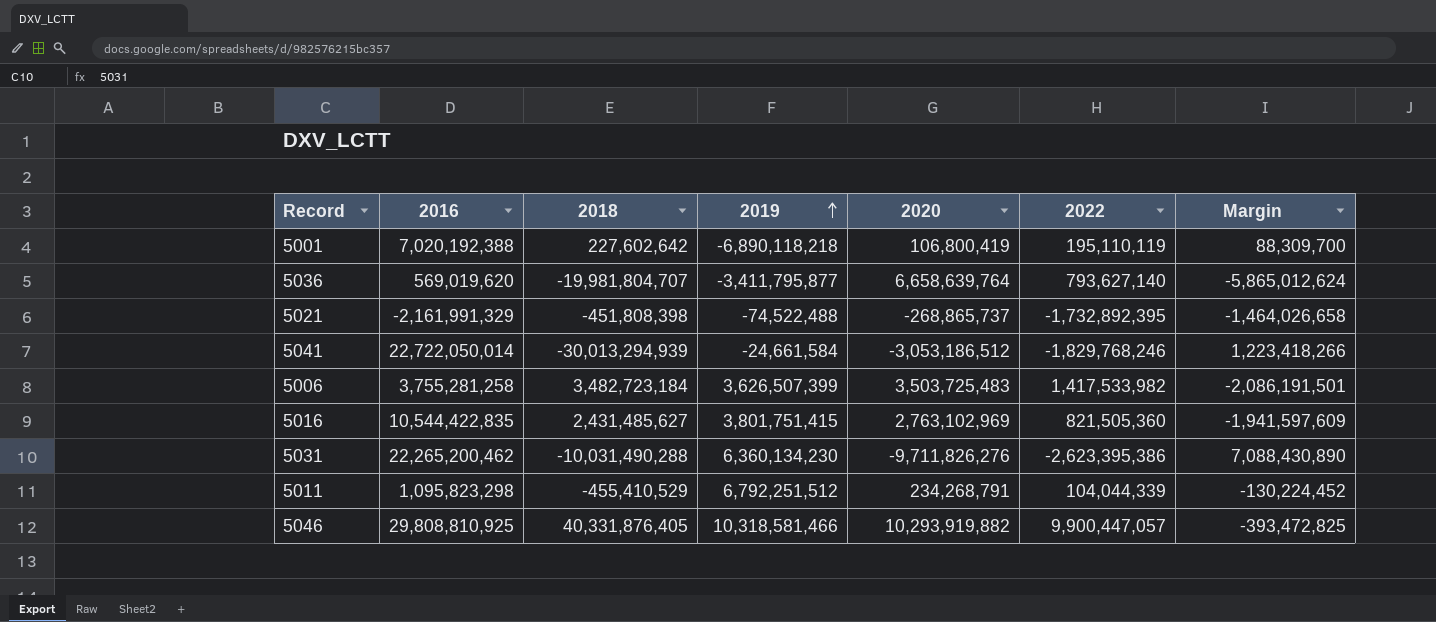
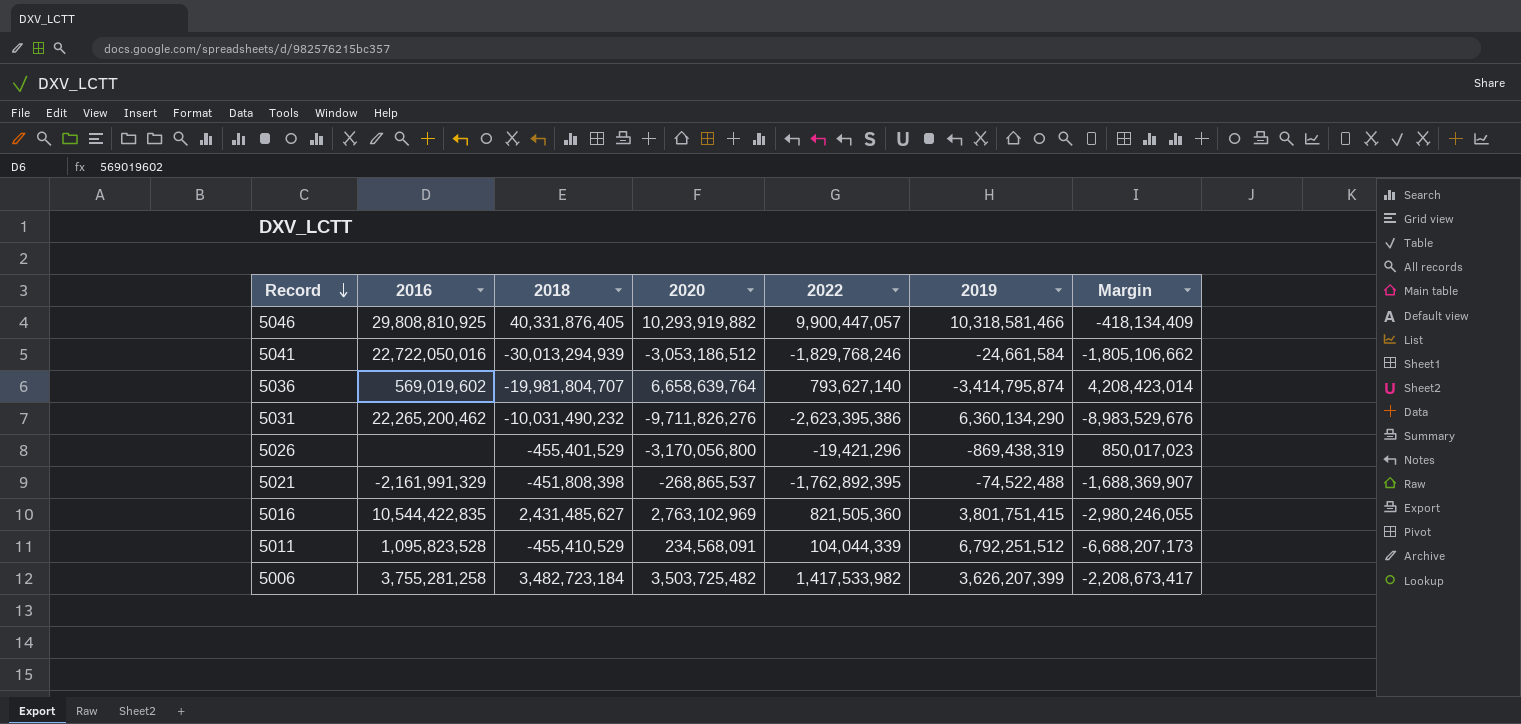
row order: 2019 ascending -> Record descending
column 2019 | position: 4 -> 6
column Margin | formula: [2022] - [2020] -> [2022] - [2019]
row 5001: 7,020,192,388 | 227,602,642 | -6,890,118,218 | 106,800,419 | 195,110,119 | 88,309,700 -> none
5041 | 2016: 22,722,050,014 -> 22,722,050,016
5036 | 2016: 569,019,620 -> 569,019,602
5036 | 2019: -3,411,795,877 -> -3,414,795,874
5031 | 2018: -10,031,490,288 -> -10,031,490,232
5031 | 2019: 6,360,134,230 -> 6,360,134,290
row 5026: none -> none | -455,401,529 | -3,170,056,800 | -19,421,296 | -869,438,319 | 850,017,023
5021 | 2020: -268,865,737 -> -268,865,537
5021 | 2022: -1,732,892,395 -> -1,762,892,395
5011 | 2016: 1,095,823,298 -> 1,095,823,528
5011 | 2020: 234,268,791 -> 234,568,091
5006 | 2020: 3,503,725,483 -> 3,503,725,482
5006 | 2019: 3,626,507,399 -> 3,626,207,399

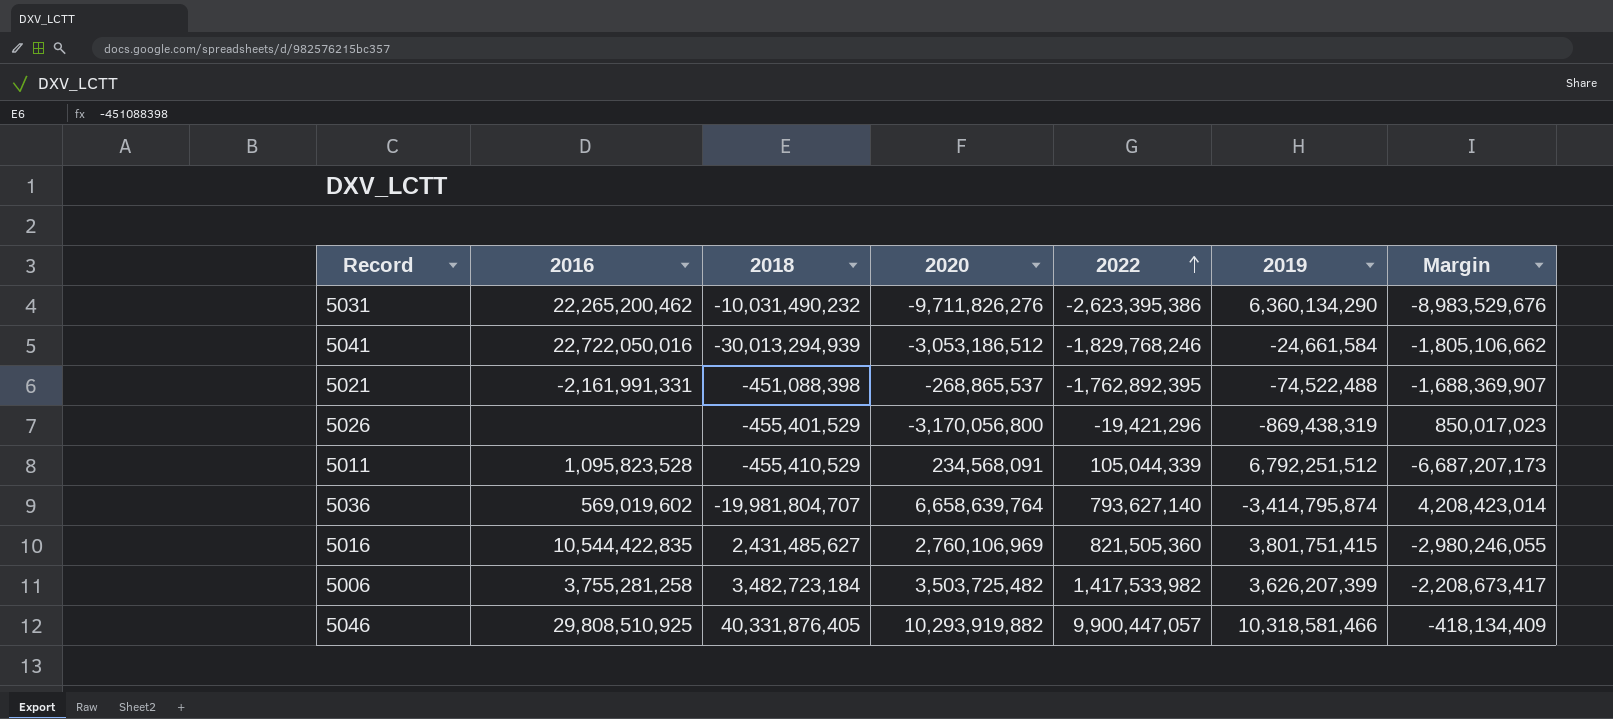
row order: Record descending -> 2022 ascending
5021 | 2016: -2,161,991,329 -> -2,161,991,331
5021 | 2018: -451,808,398 -> -451,088,398
5011 | 2022: 104,044,339 -> 105,044,339
5011 | Margin: -6,688,207,173 -> -6,687,207,173
5016 | 2020: 2,763,102,969 -> 2,760,106,969
5046 | 2016: 29,808,810,925 -> 29,808,510,925

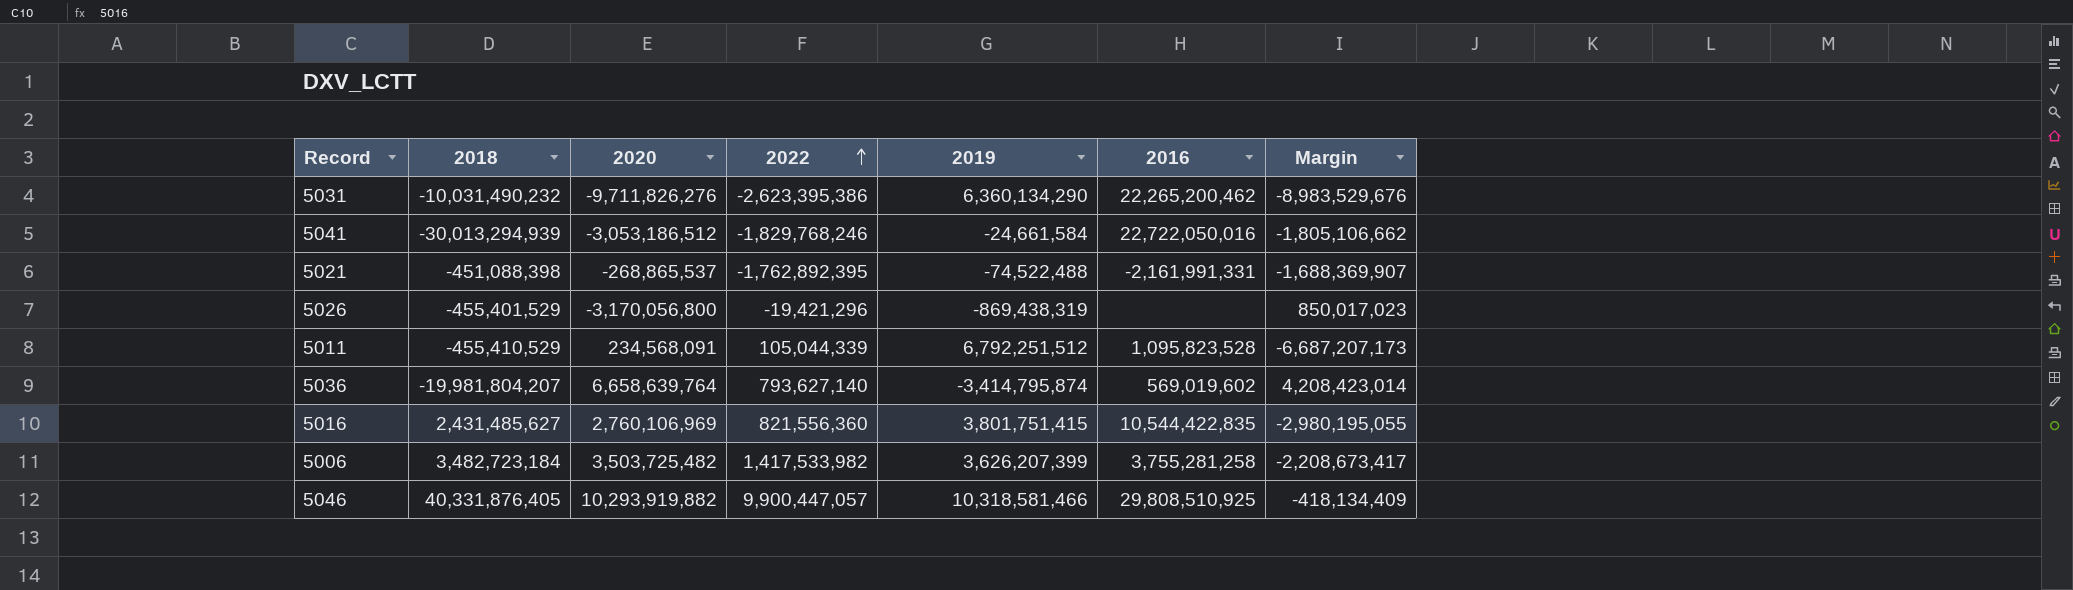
column 2016 | position: 2 -> 6
5036 | 2018: -19,981,804,707 -> -19,981,804,207
5016 | 2022: 821,505,360 -> 821,556,360
5016 | Margin: -2,980,246,055 -> -2,980,195,055

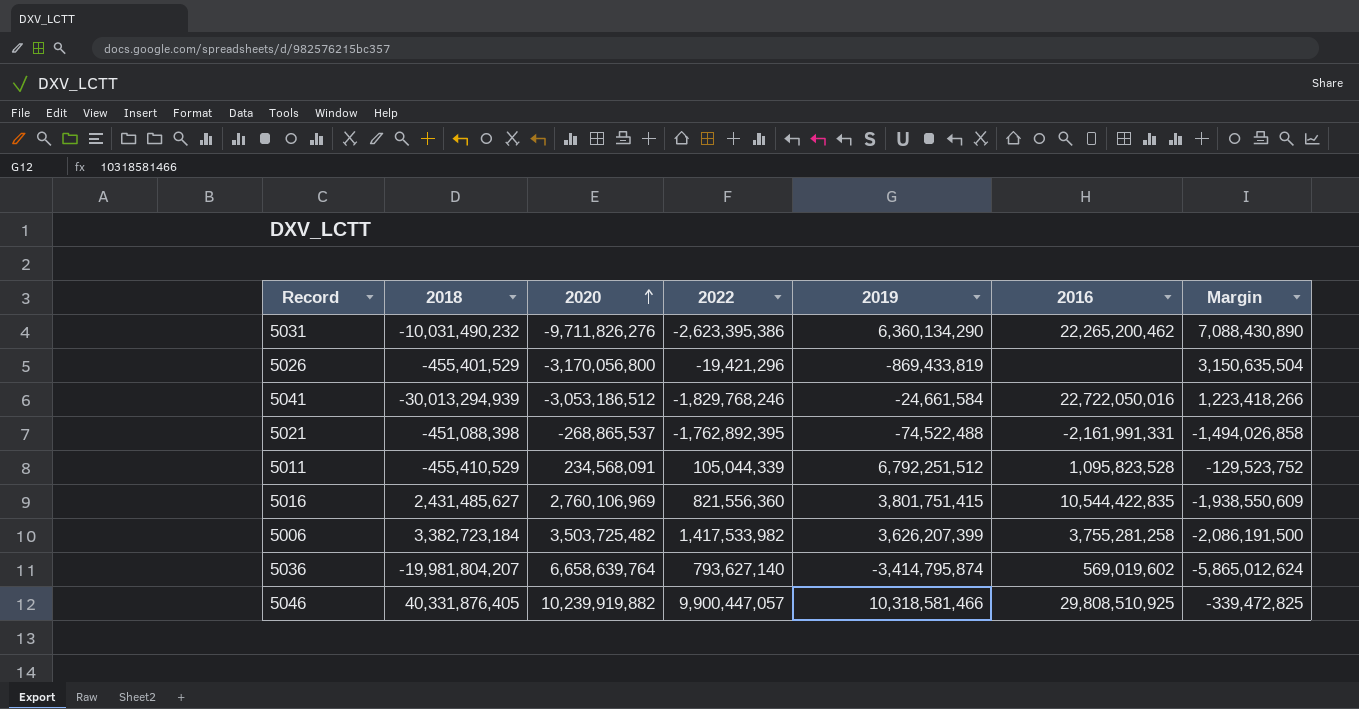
row order: 2022 ascending -> 2020 ascending
column Margin | formula: [2022] - [2019] -> [2022] - [2020]
5026 | 2019: -869,438,319 -> -869,433,819
5006 | 2018: 3,482,723,184 -> 3,382,723,184
5046 | 2020: 10,293,919,882 -> 10,239,919,882

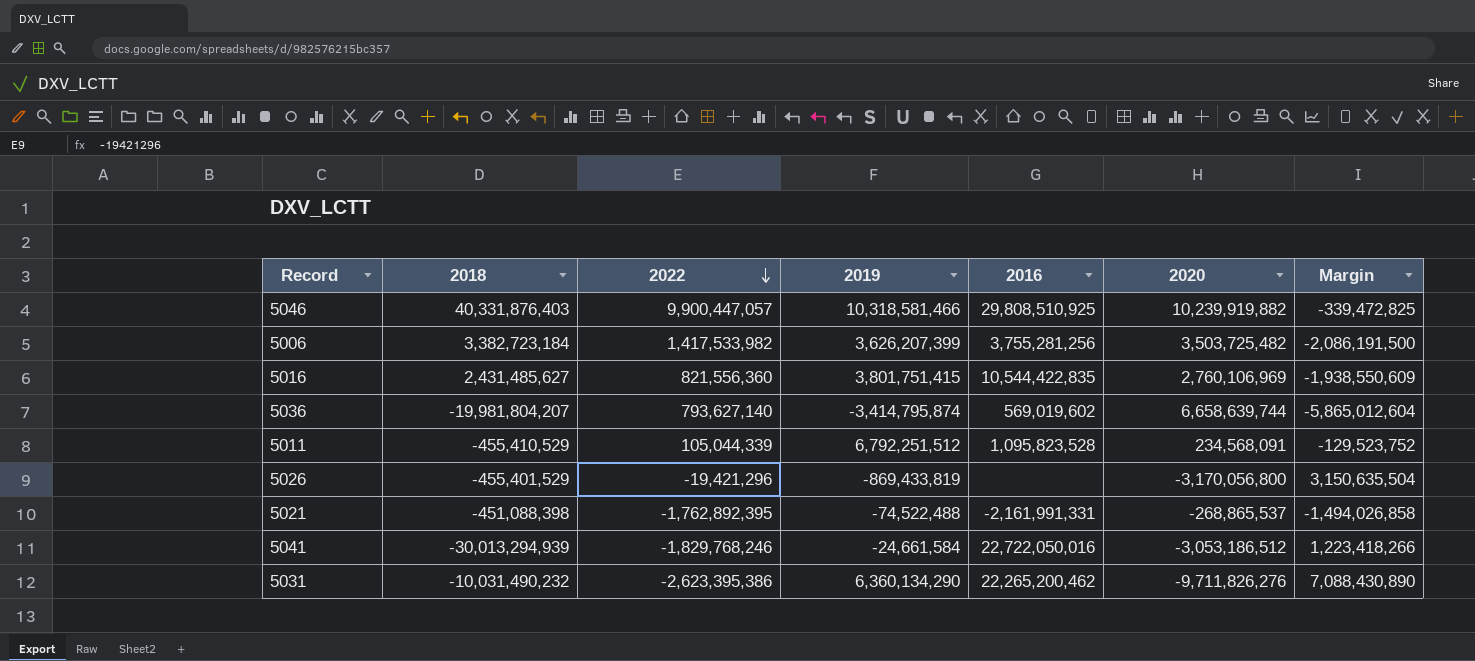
row order: 2020 ascending -> 2022 descending
column 2020 | position: 3 -> 6
5046 | 2018: 40,331,876,405 -> 40,331,876,403
5006 | 2016: 3,755,281,258 -> 3,755,281,256
5036 | 2020: 6,658,639,764 -> 6,658,639,744
5036 | Margin: -5,865,012,624 -> -5,865,012,604

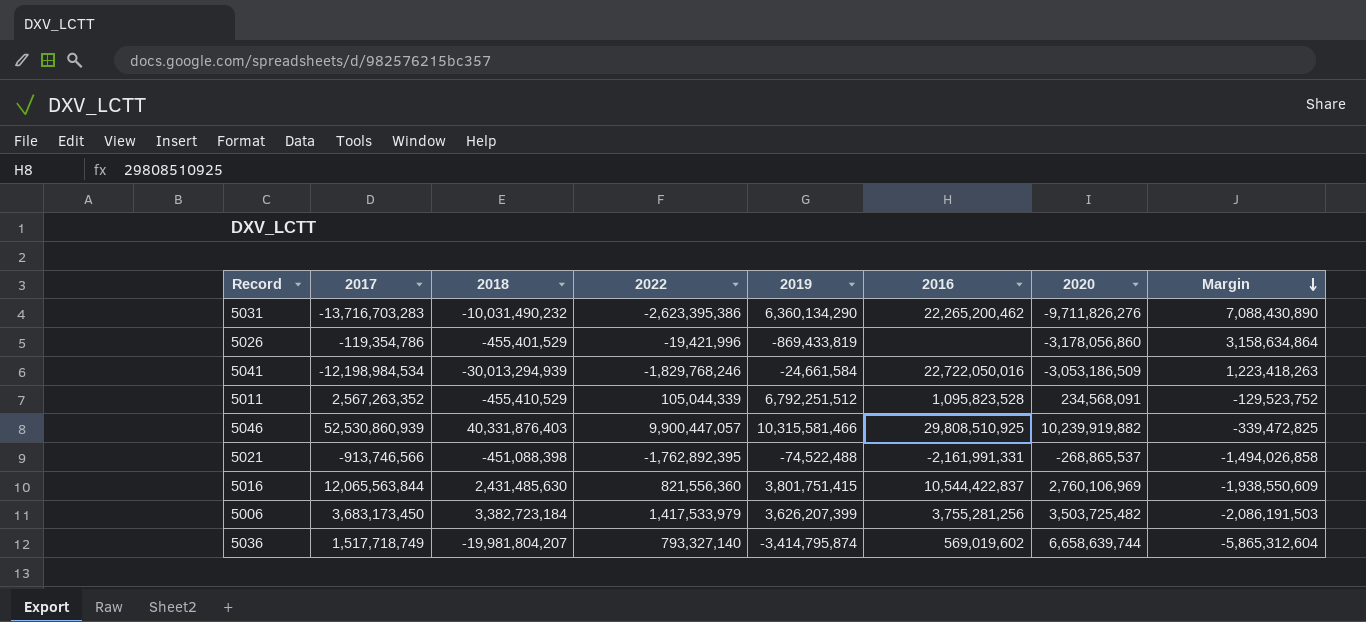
row order: 2022 descending -> Margin descending
column 2017 | position: none -> 2
5026 | 2022: -19,421,296 -> -19,421,996
5026 | 2020: -3,170,056,800 -> -3,178,056,860
5026 | Margin: 3,150,635,504 -> 3,158,634,864
5041 | 2020: -3,053,186,512 -> -3,053,186,509
5041 | Margin: 1,223,418,266 -> 1,223,418,263
5046 | 2019: 10,318,581,466 -> 10,315,581,466
5016 | 2018: 2,431,485,627 -> 2,431,485,630
5016 | 2016: 10,544,422,835 -> 10,544,422,837
5006 | 2022: 1,417,533,982 -> 1,417,533,979
5006 | Margin: -2,086,191,500 -> -2,086,191,503
5036 | 2022: 793,627,140 -> 793,327,140
5036 | Margin: -5,865,012,604 -> -5,865,312,604

